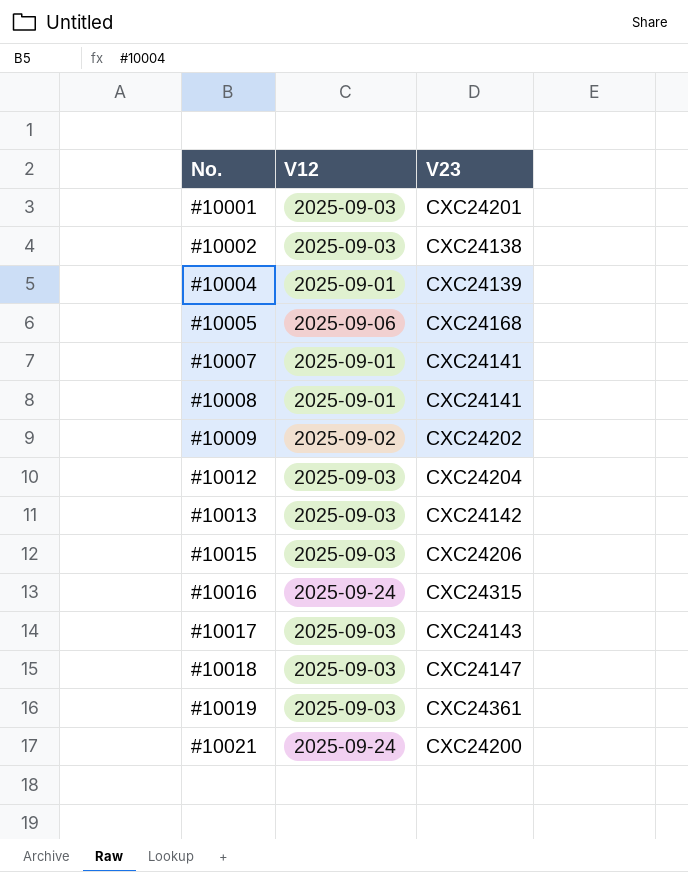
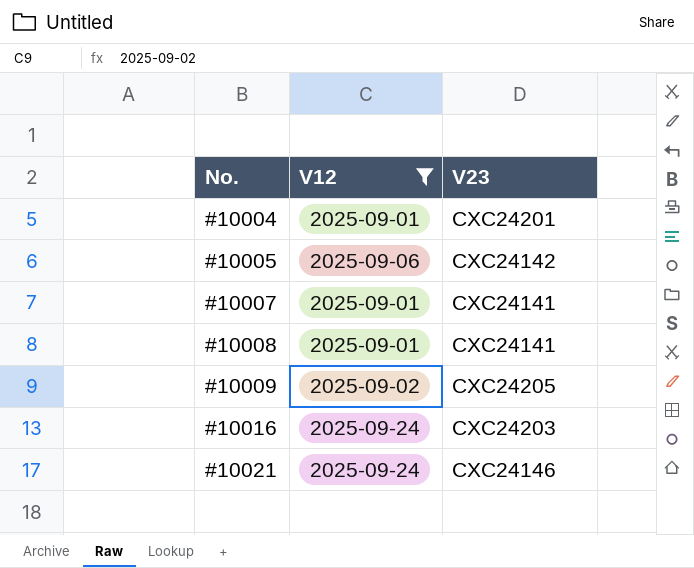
filter: none -> V12 != 2025-09-03
#10004 | V23: CXC24139 -> CXC24201
#10005 | V23: CXC24168 -> CXC24142
#10009 | V23: CXC24202 -> CXC24205
#10016 | V23: CXC24315 -> CXC24203
#10021 | V23: CXC24200 -> CXC24146

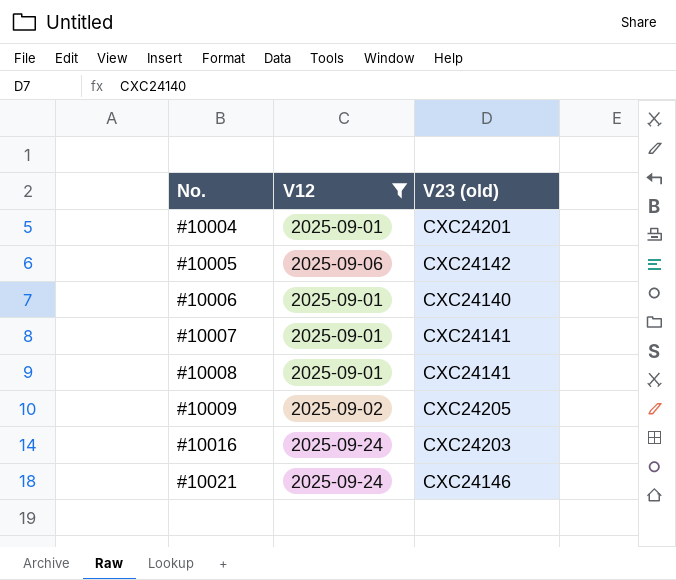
column name: V23 -> V23 (old)
row #10006: none -> 2025-09-01 | CXC24140

